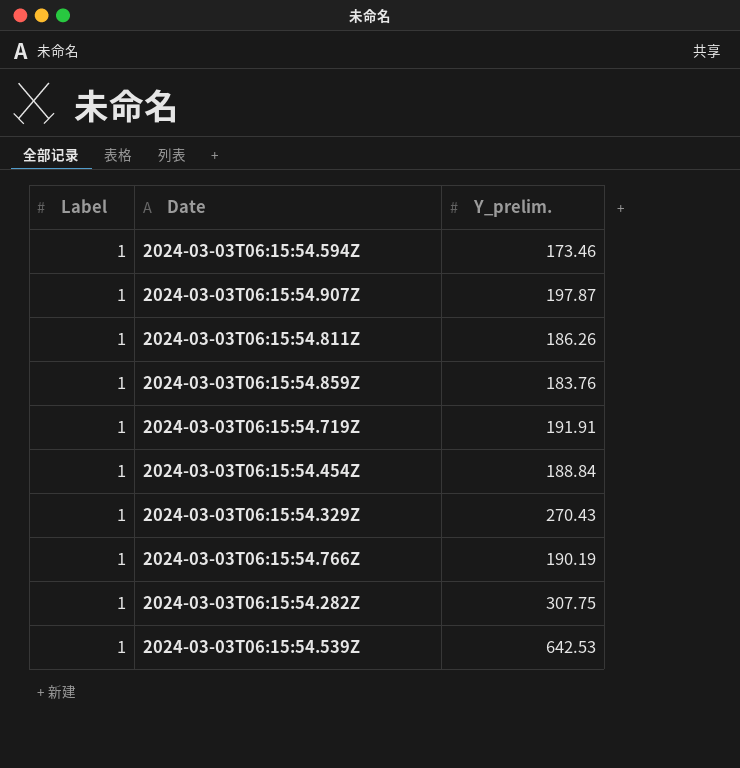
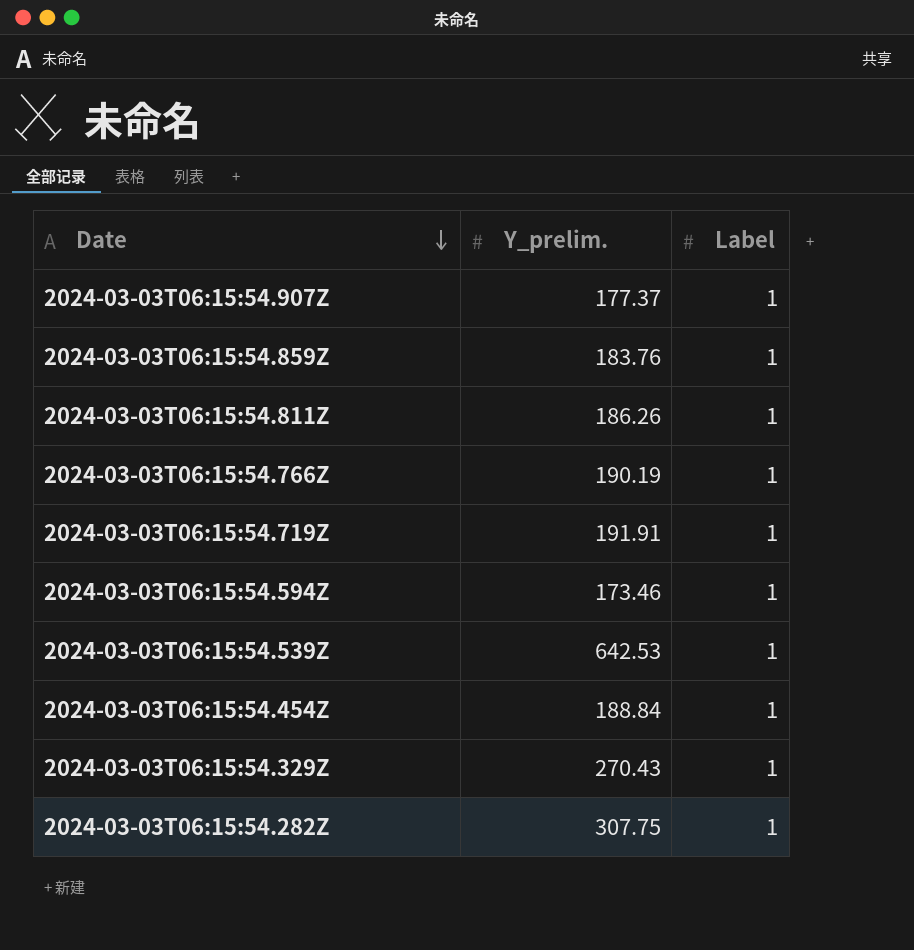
row order: none -> Date descending
column Label | position: 1 -> 3
2024-03-03T06:15:54.907Z | Y_prelim.: 197.87 -> 177.37

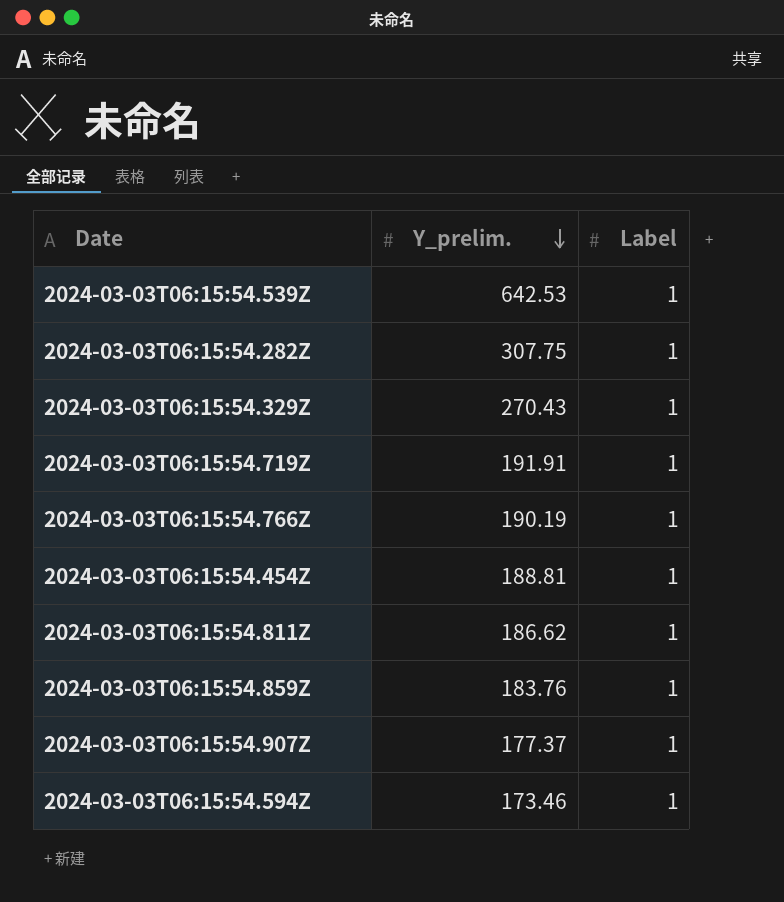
row order: Date descending -> Y_prelim. descending
2024-03-03T06:15:54.454Z | Y_prelim.: 188.84 -> 188.81
2024-03-03T06:15:54.811Z | Y_prelim.: 186.26 -> 186.62

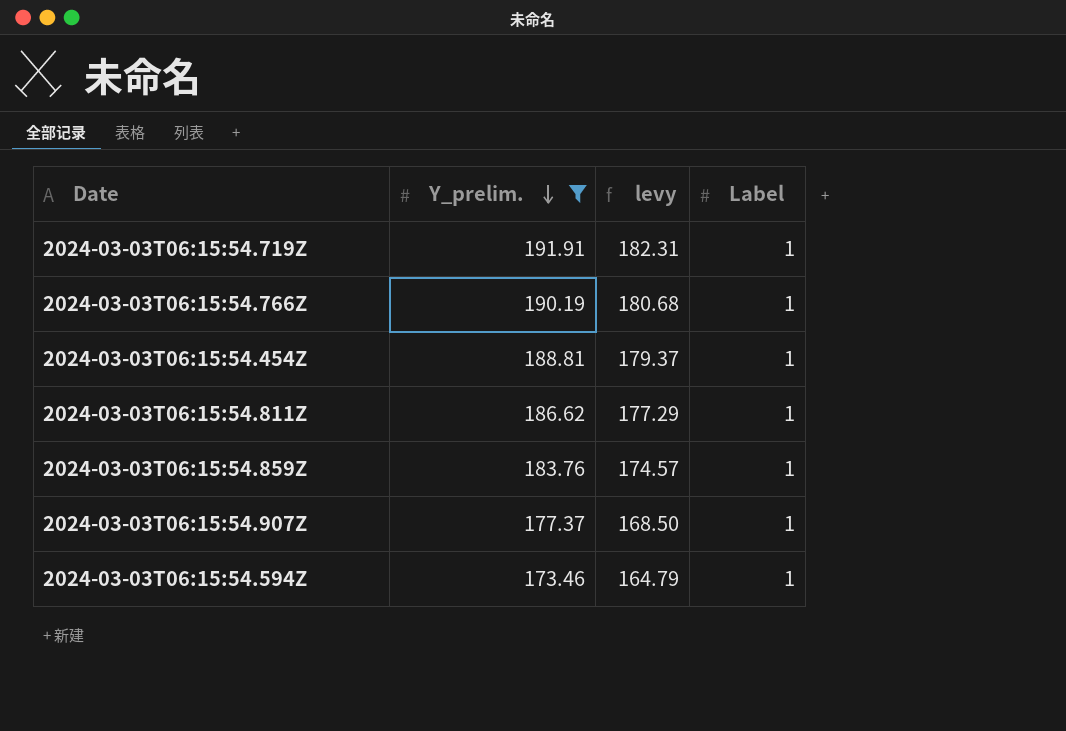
filter: none -> Y_prelim. <= 191.91
column levy | formula: none -> [Y_prelim.] * 0.95

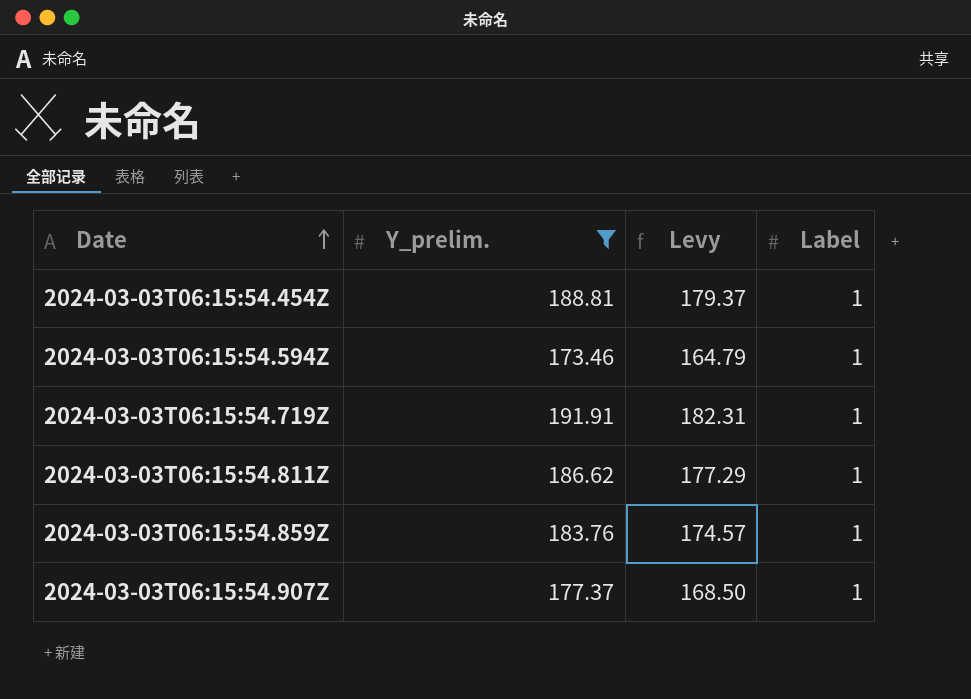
row order: Y_prelim. descending -> Date ascending
column name: levy -> Levy
row 2024-03-03T06:15:54.766Z: 190.19 | 180.68 | 1 -> none

